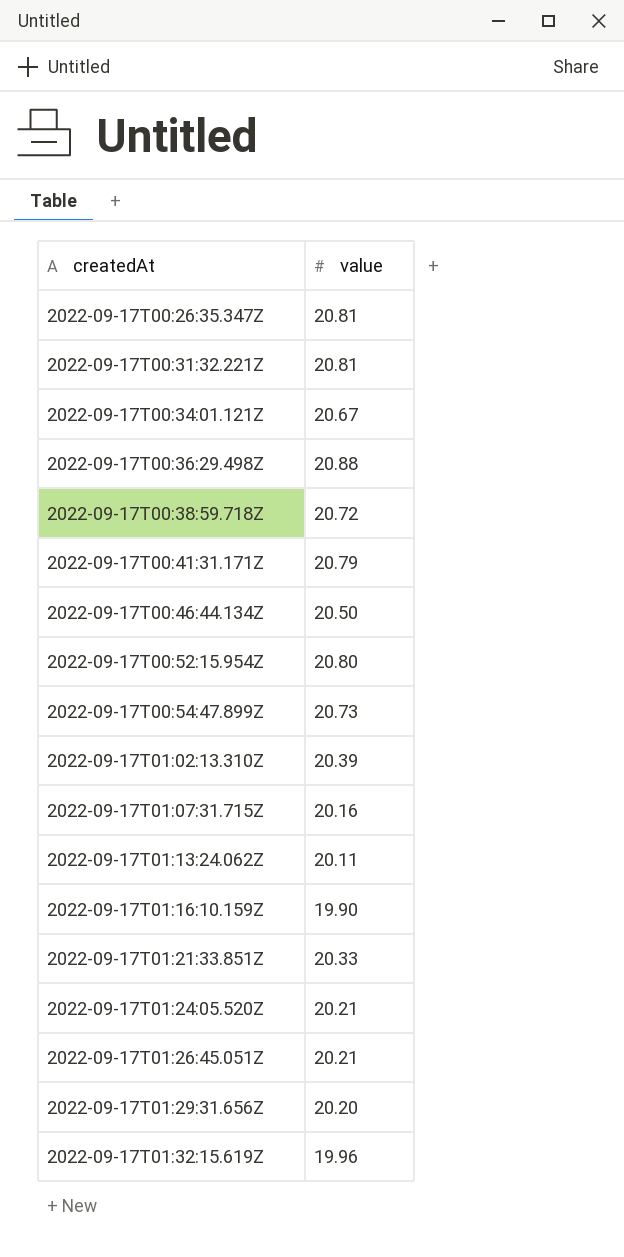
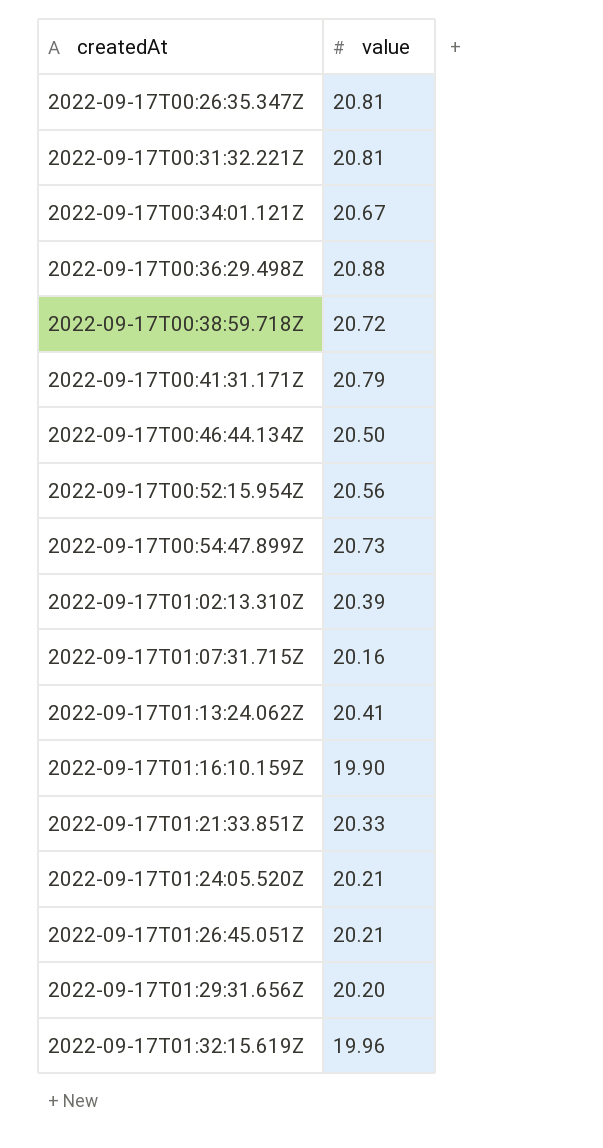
2022-09-17T00:52:15.954Z | value: 20.80 -> 20.56
2022-09-17T01:13:24.062Z | value: 20.11 -> 20.41

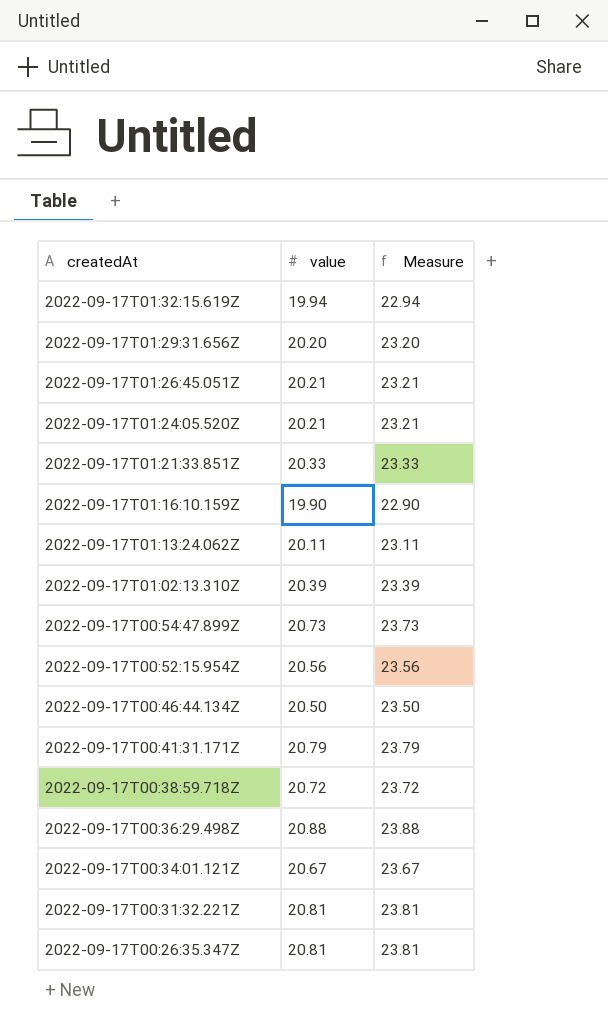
row order: createdAt ascending -> createdAt descending
column Measure | formula: none -> [value] + 3
row 2022-09-17T01:07:31.715Z: 20.16 -> none
2022-09-17T01:32:15.619Z | value: 19.96 -> 19.94
2022-09-17T01:13:24.062Z | value: 20.41 -> 20.11

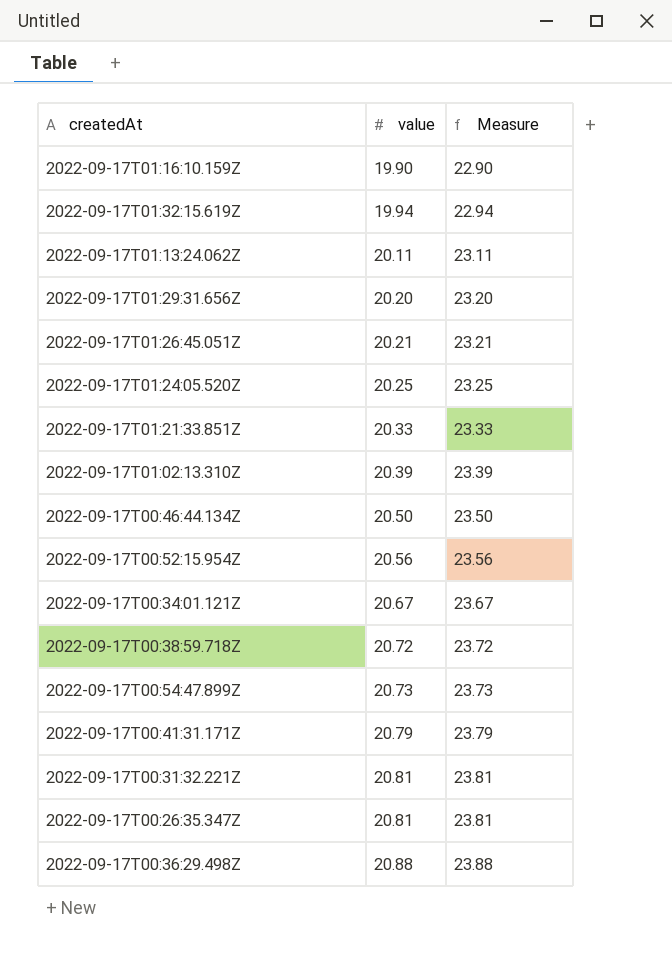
row order: createdAt descending -> value ascending
2022-09-17T01:24:05.520Z | value: 20.21 -> 20.25
2022-09-17T01:24:05.520Z | Measure: 23.21 -> 23.25

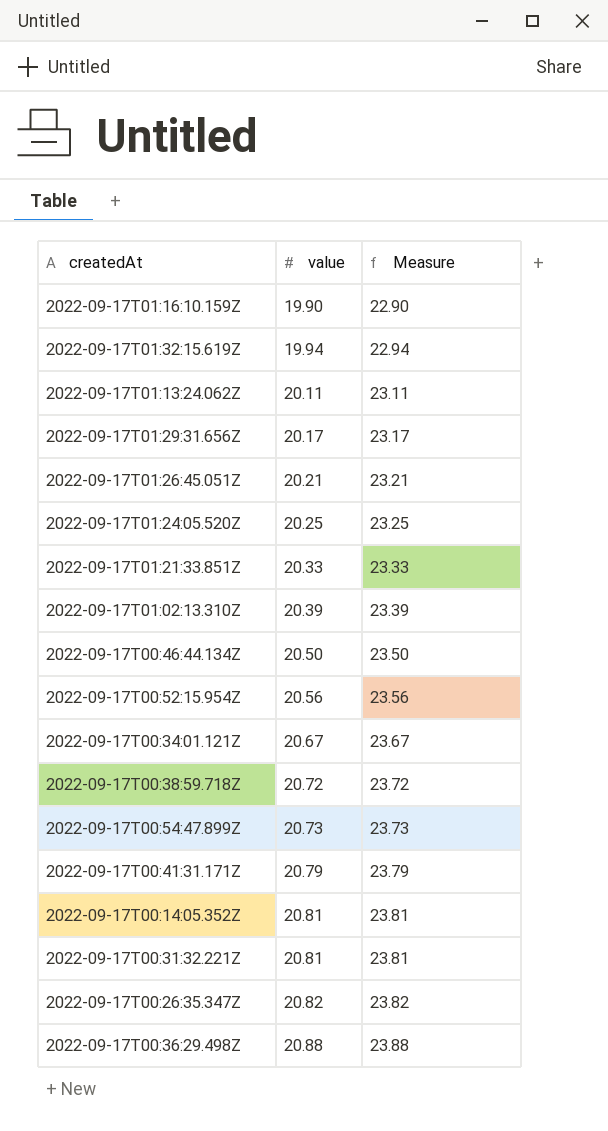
2022-09-17T01:29:31.656Z | value: 20.20 -> 20.17
2022-09-17T01:29:31.656Z | Measure: 23.20 -> 23.17
row 2022-09-17T00:14:05.352Z: none -> 20.81 | 23.81
2022-09-17T00:26:35.347Z | value: 20.81 -> 20.82
2022-09-17T00:26:35.347Z | Measure: 23.81 -> 23.82

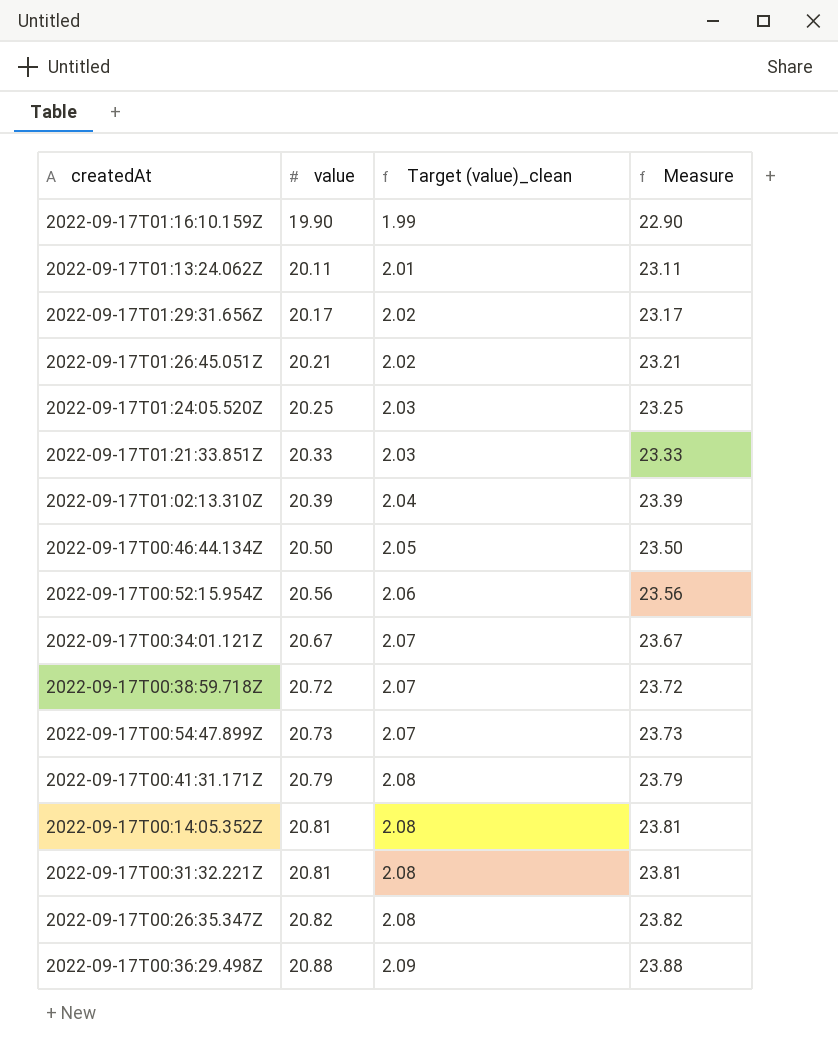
column Target (value)_clean | formula: none -> [value] * 0.1
row 2022-09-17T01:32:15.619Z: 19.94 | 22.94 -> none

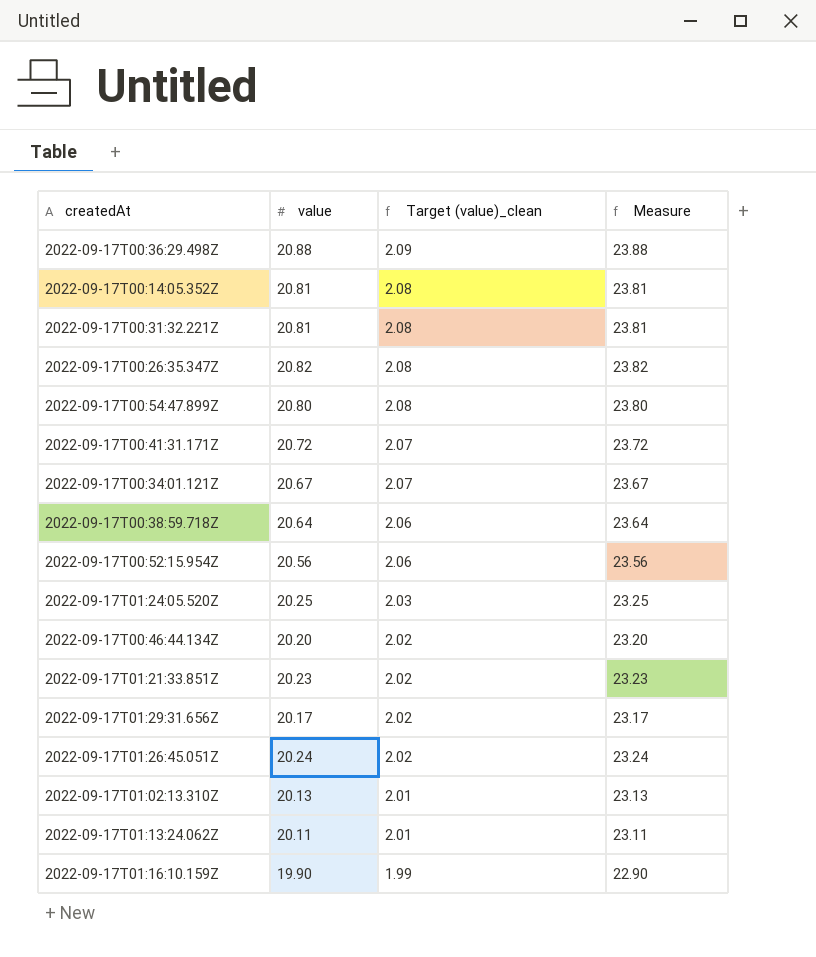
row order: value ascending -> Target (value)_clean descending
2022-09-17T00:54:47.899Z | value: 20.73 -> 20.80
2022-09-17T00:54:47.899Z | Target (value)_clean: 2.07 -> 2.08
2022-09-17T00:54:47.899Z | Measure: 23.73 -> 23.80
2022-09-17T00:41:31.171Z | value: 20.79 -> 20.72
2022-09-17T00:41:31.171Z | Target (value)_clean: 2.08 -> 2.07
2022-09-17T00:41:31.171Z | Measure: 23.79 -> 23.72
2022-09-17T00:38:59.718Z | value: 20.72 -> 20.64
2022-09-17T00:38:59.718Z | Target (value)_clean: 2.07 -> 2.06
2022-09-17T00:38:59.718Z | Measure: 23.72 -> 23.64
2022-09-17T00:46:44.134Z | value: 20.50 -> 20.20
2022-09-17T00:46:44.134Z | Target (value)_clean: 2.05 -> 2.02
2022-09-17T00:46:44.134Z | Measure: 23.50 -> 23.20
2022-09-17T01:21:33.851Z | value: 20.33 -> 20.23
2022-09-17T01:21:33.851Z | Target (value)_clean: 2.03 -> 2.02
2022-09-17T01:21:33.851Z | Measure: 23.33 -> 23.23
2022-09-17T01:26:45.051Z | value: 20.21 -> 20.24
2022-09-17T01:26:45.051Z | Measure: 23.21 -> 23.24
2022-09-17T01:02:13.310Z | value: 20.39 -> 20.13
2022-09-17T01:02:13.310Z | Target (value)_clean: 2.04 -> 2.01
2022-09-17T01:02:13.310Z | Measure: 23.39 -> 23.13

